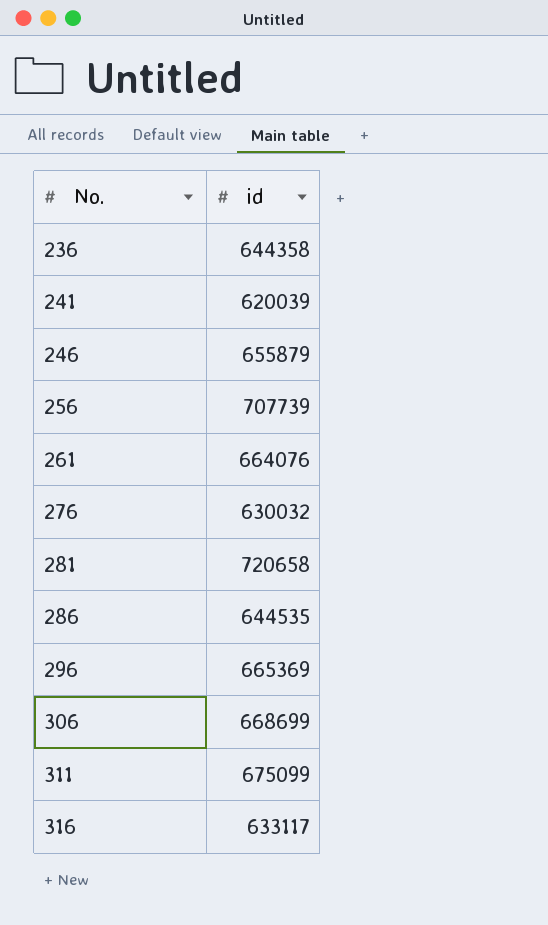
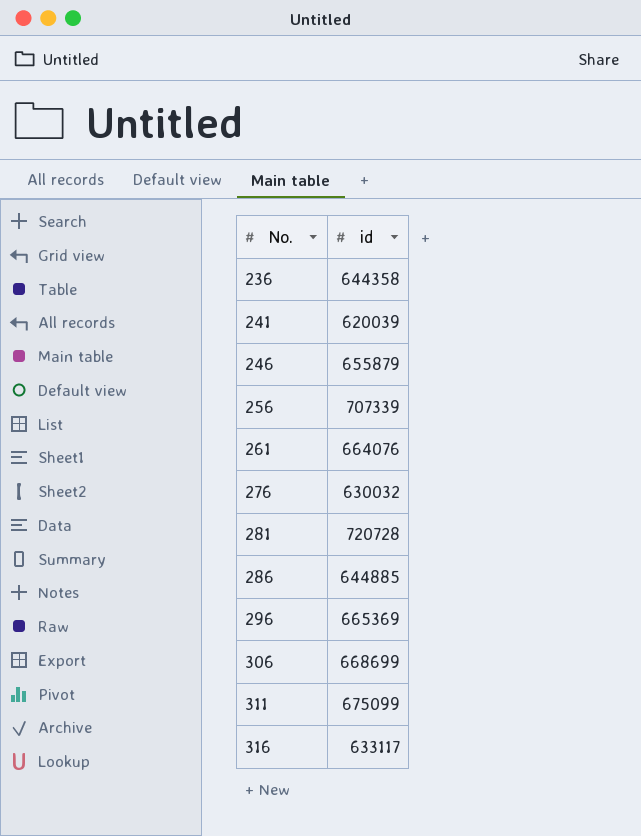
256 | id: 707739 -> 707339
281 | id: 720658 -> 720728
286 | id: 644535 -> 644885

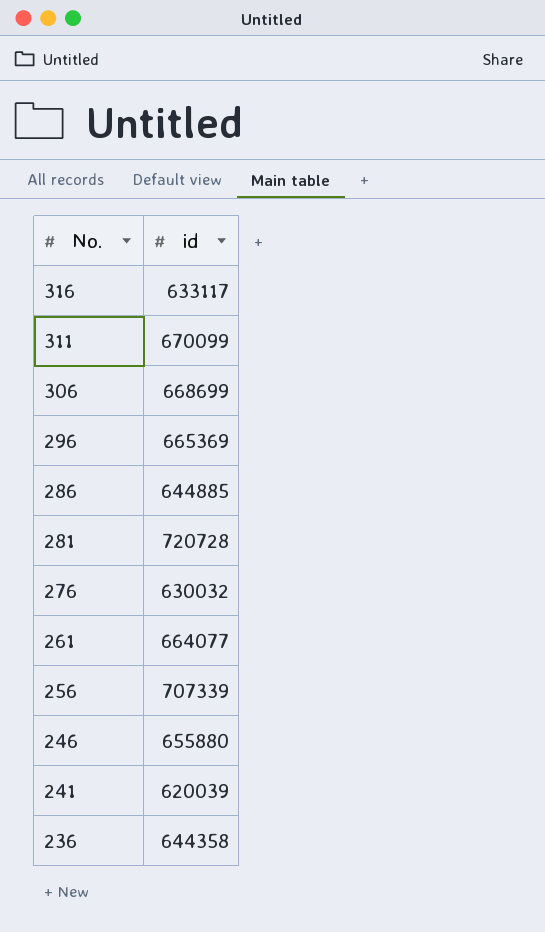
row order: No. ascending -> No. descending
311 | id: 675099 -> 670099
261 | id: 664076 -> 664077
246 | id: 655879 -> 655880

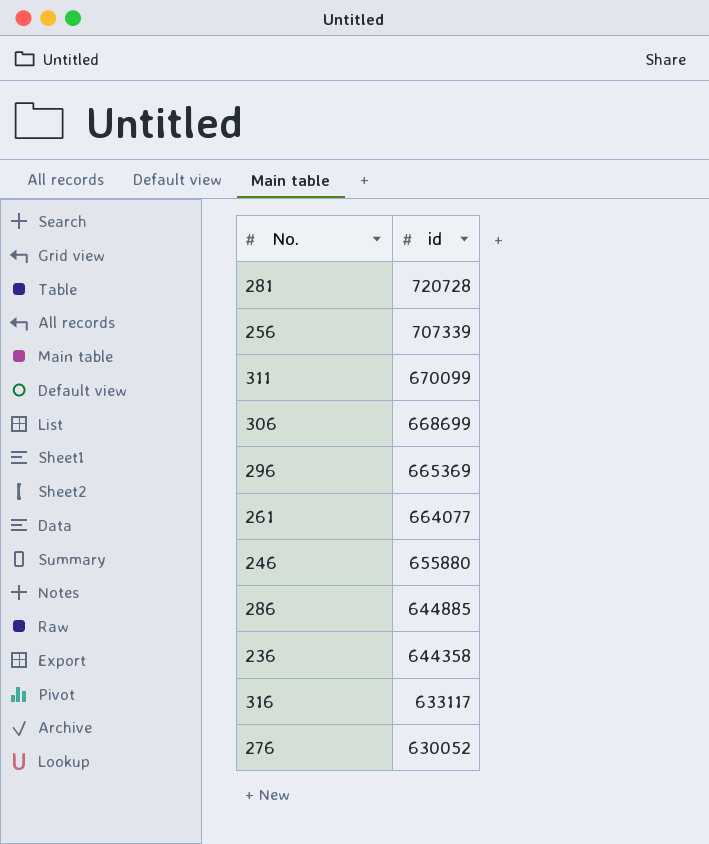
row order: No. descending -> id descending
row 241: 620039 -> none
276 | id: 630032 -> 630052

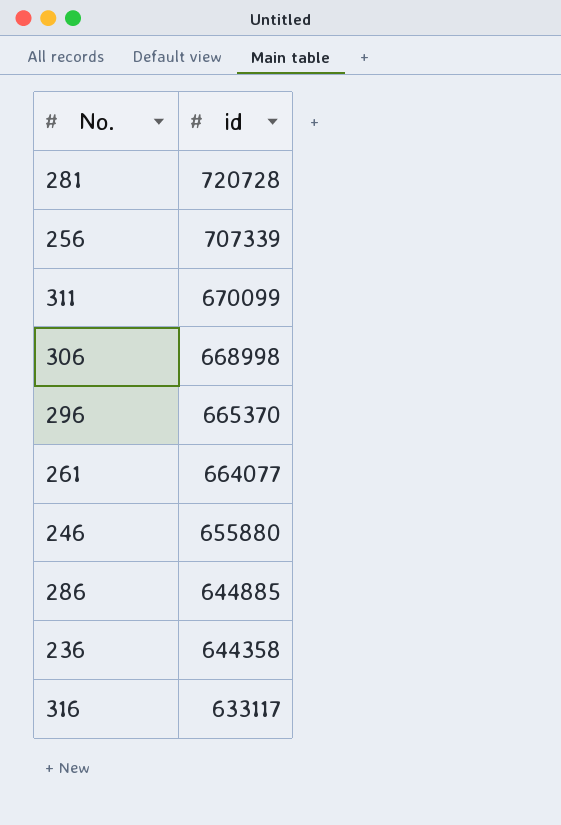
row 276: 630052 -> none
306 | id: 668699 -> 668998
296 | id: 665369 -> 665370

